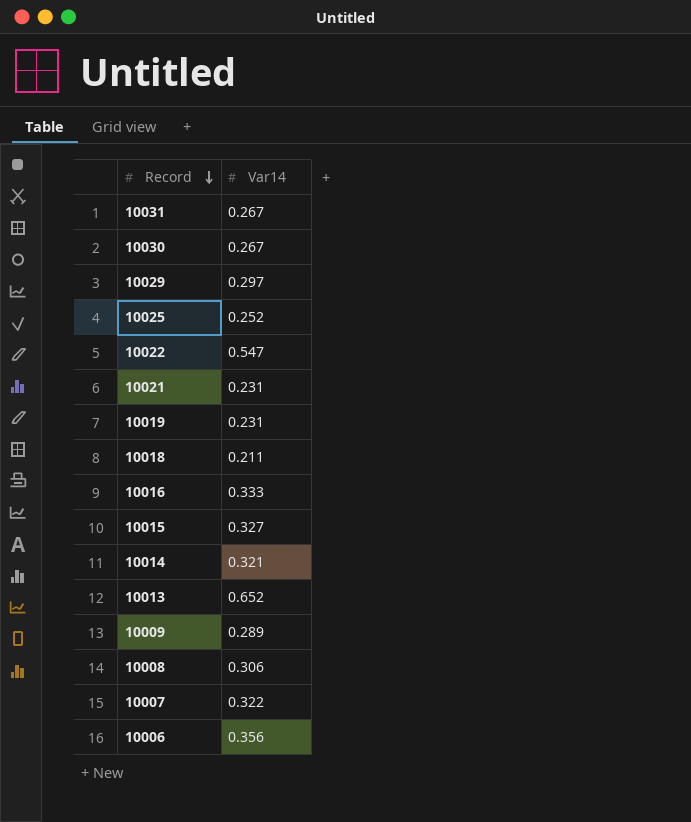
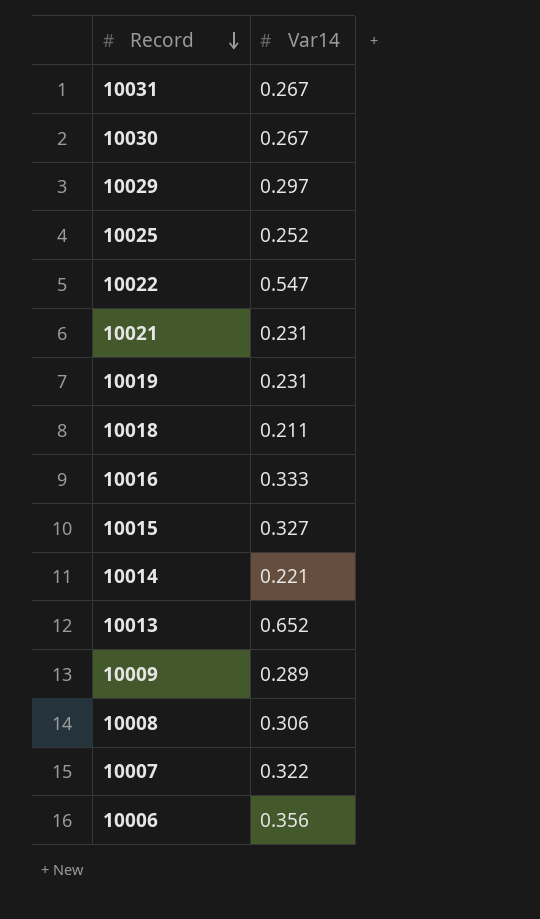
10014 | Var14: 0.321 -> 0.221

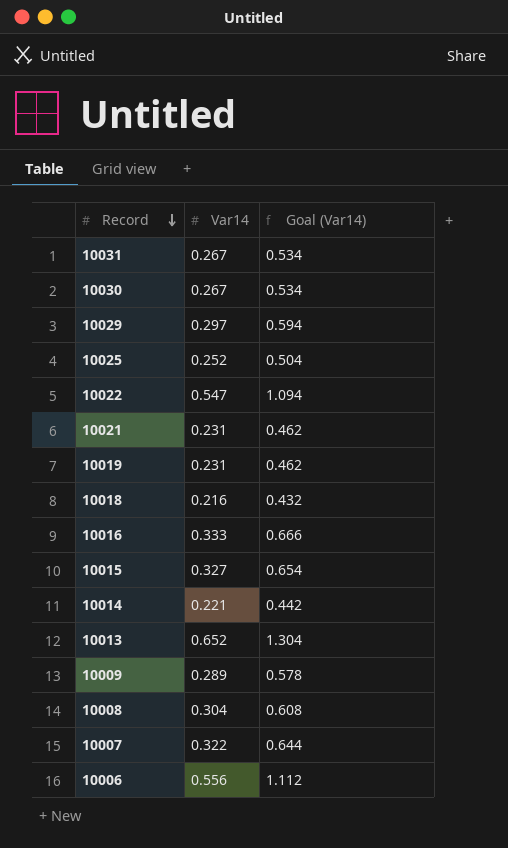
column Goal (Var14) | formula: none -> [Var14] * 2
10018 | Var14: 0.211 -> 0.216
10008 | Var14: 0.306 -> 0.304
10006 | Var14: 0.356 -> 0.556

